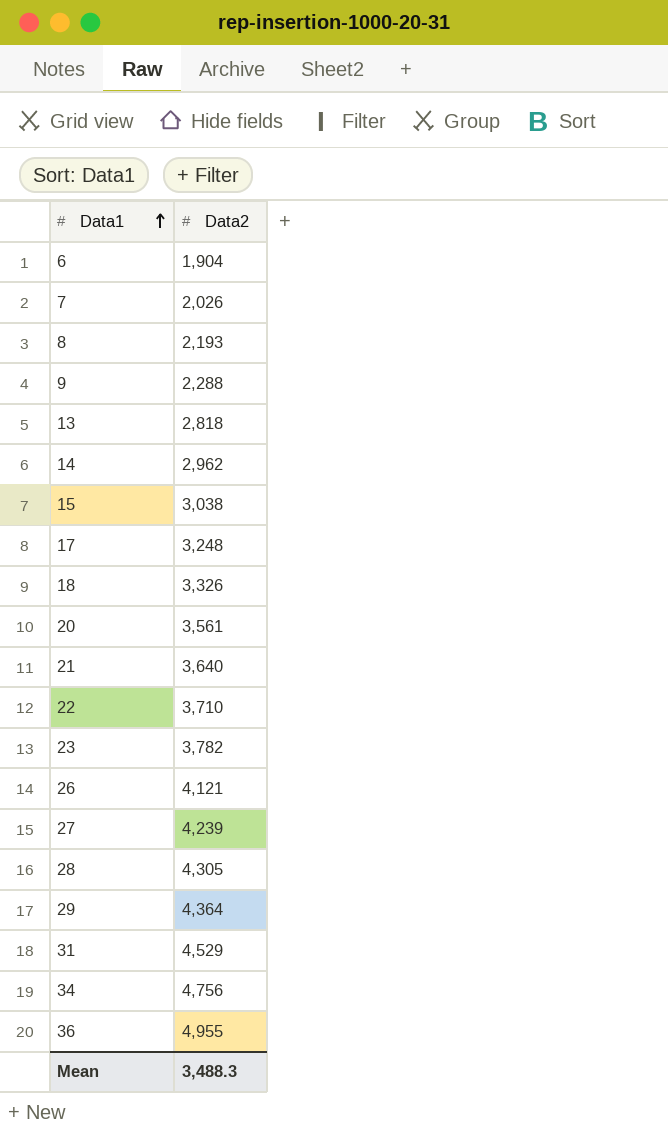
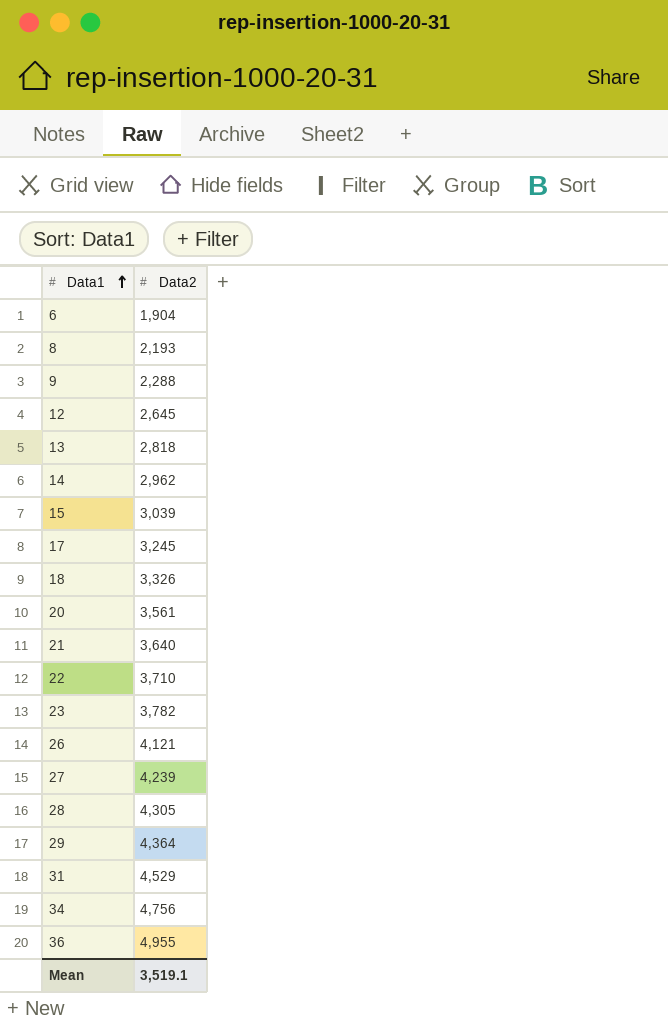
row 7: 2,026 -> none
row 12: none -> 2,645
15 | Data2: 3,038 -> 3,039
17 | Data2: 3,248 -> 3,245
Mean | Data2: 3,488.3 -> 3,519.1

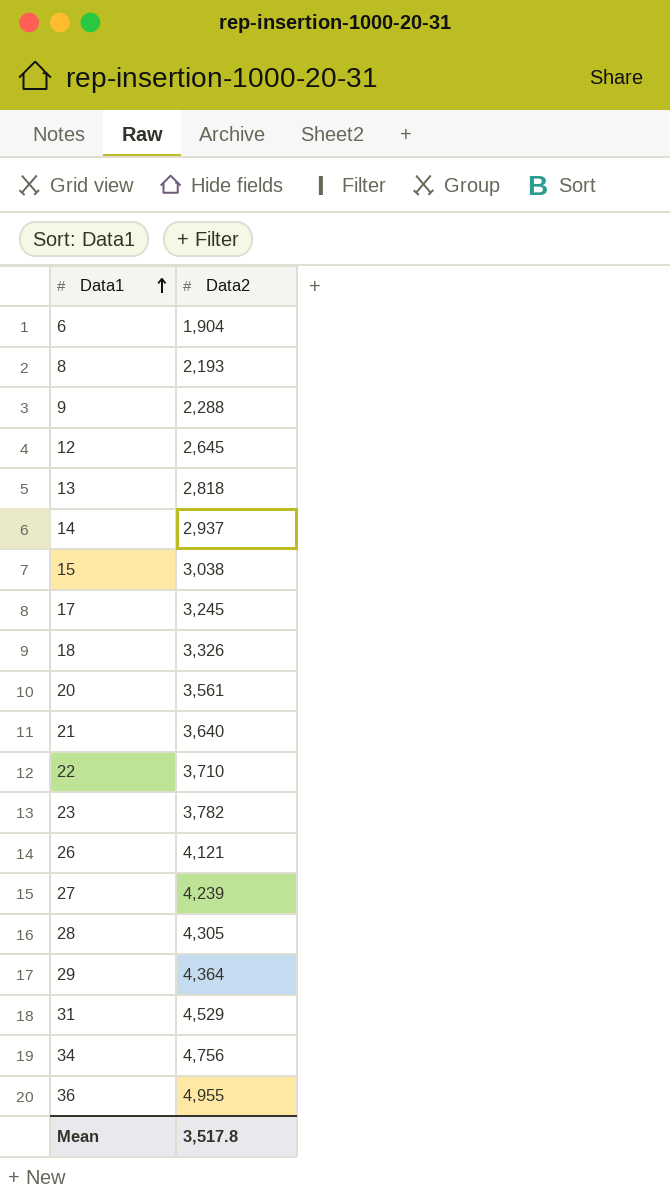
14 | Data2: 2,962 -> 2,937
15 | Data2: 3,039 -> 3,038
Mean | Data2: 3,519.1 -> 3,517.8

